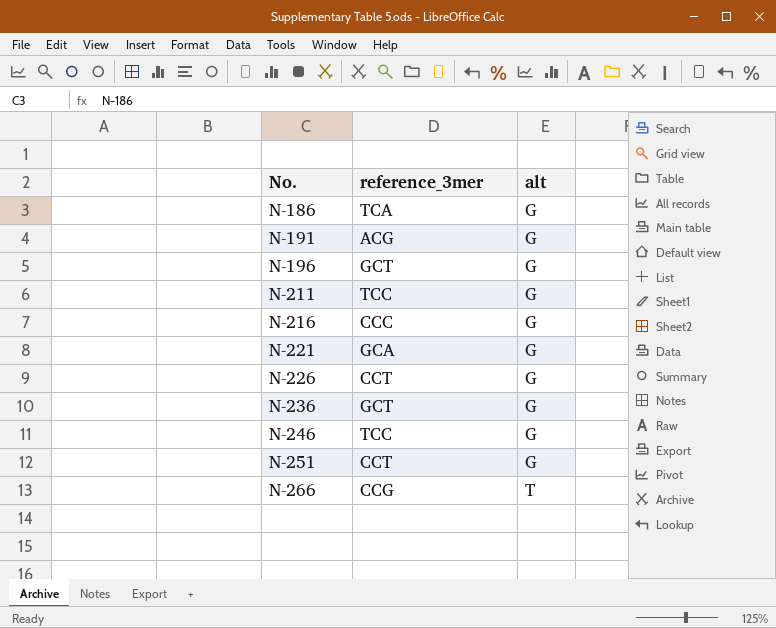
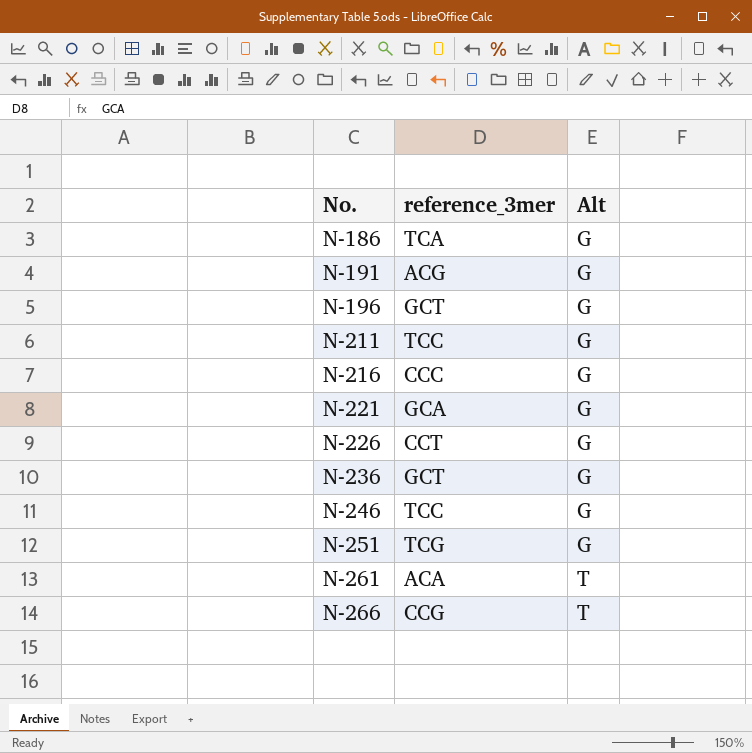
column name: alt -> Alt
N-251 | reference_3mer: CCT -> TCG
row N-261: none -> ACA | T

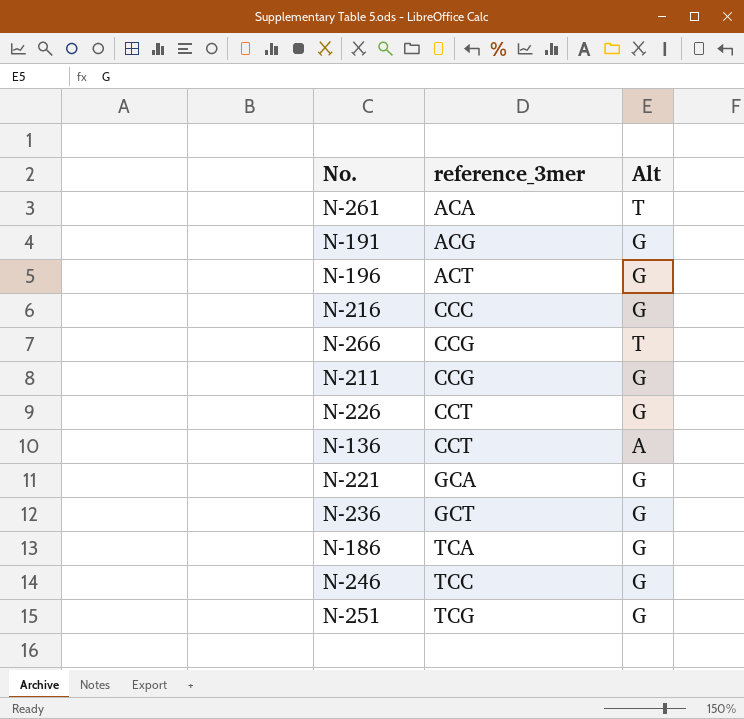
row order: No. ascending -> reference_3mer ascending
N-196 | reference_3mer: GCT -> ACT
N-211 | reference_3mer: TCC -> CCG
row N-136: none -> CCT | A

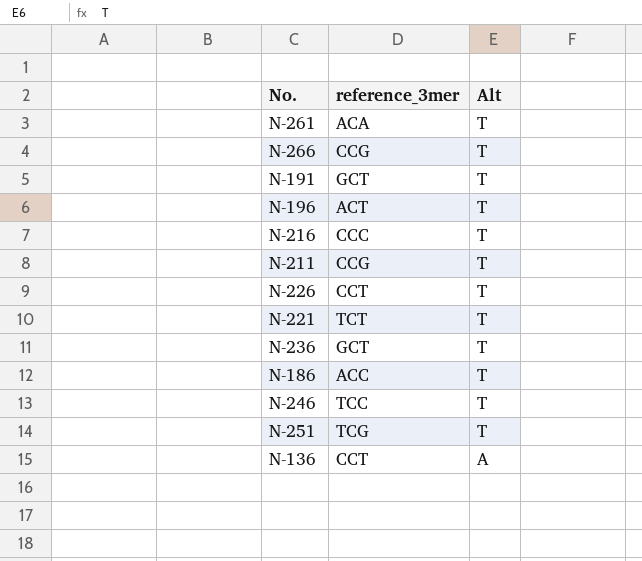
row order: reference_3mer ascending -> Alt descending
N-191 | reference_3mer: ACG -> GCT
N-191 | Alt: G -> T
N-196 | Alt: G -> T
N-216 | Alt: G -> T
N-211 | Alt: G -> T
N-226 | Alt: G -> T
N-221 | reference_3mer: GCA -> TCT
N-221 | Alt: G -> T
N-236 | Alt: G -> T
N-186 | reference_3mer: TCA -> ACC
N-186 | Alt: G -> T
N-246 | Alt: G -> T
N-251 | Alt: G -> T

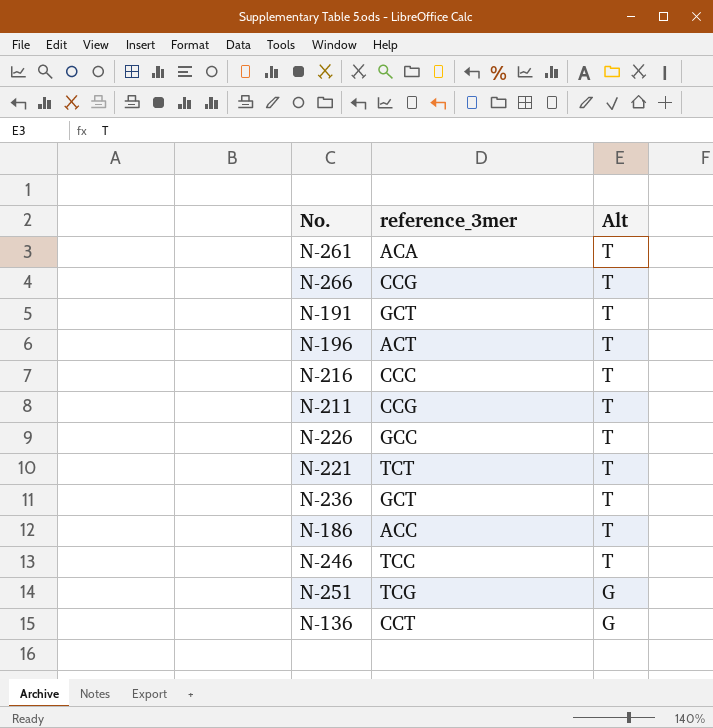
N-226 | reference_3mer: CCT -> GCC
N-251 | Alt: T -> G
N-136 | Alt: A -> G

